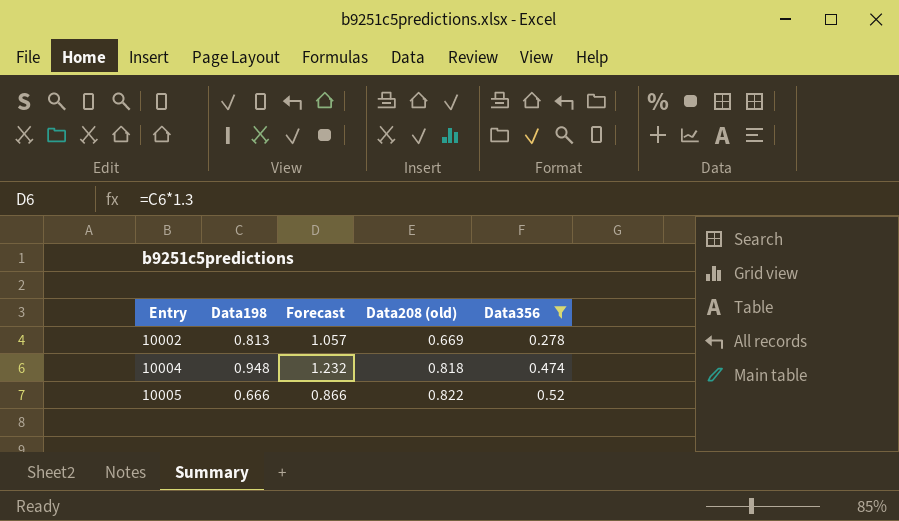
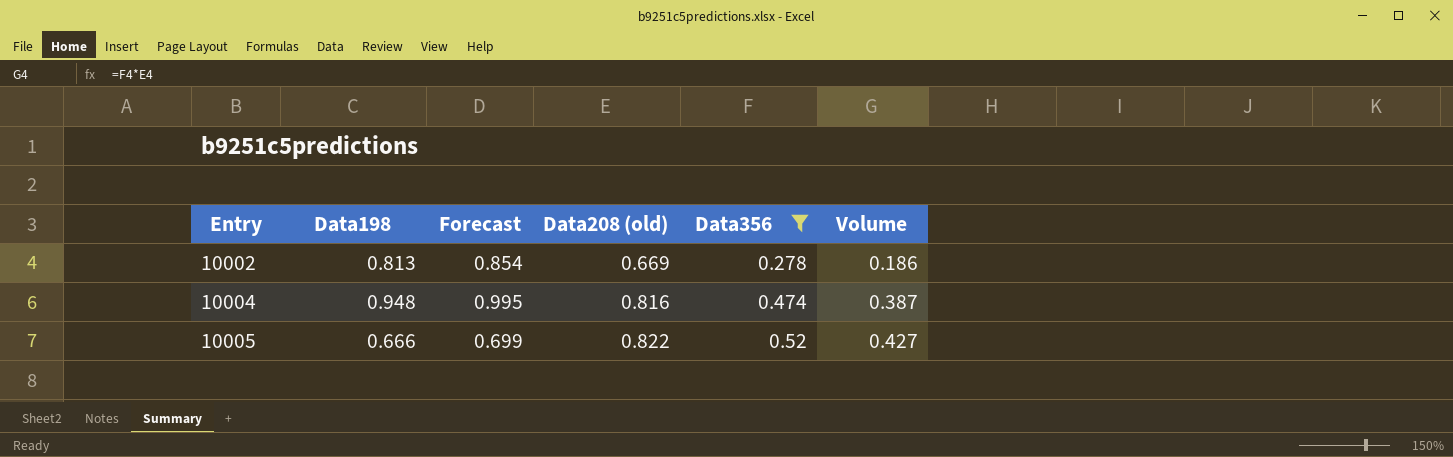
column Forecast | formula: [Data198] * 1.3 -> [Data198] * 1.05
column Volume | formula: none -> [Data208 (old)] * [Data356]
10004 | Data208 (old): 0.818 -> 0.816

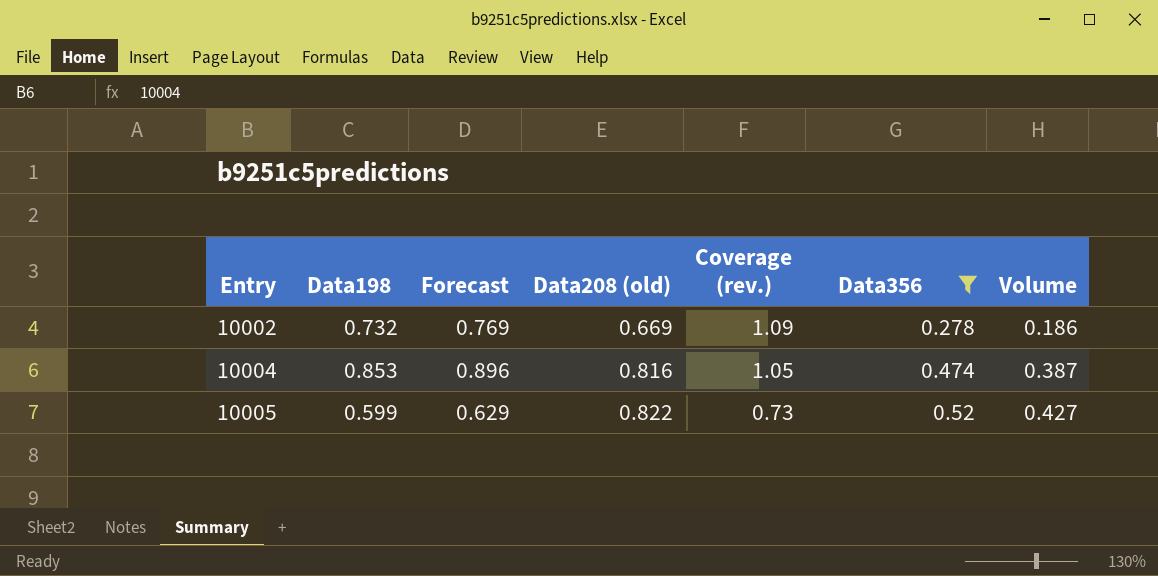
column Coverage (rev.) | formula: none -> [Data198] / [Data208 (old)]
10002 | Data198: 0.813 -> 0.732
10002 | Forecast: 0.854 -> 0.769
10004 | Data198: 0.948 -> 0.853
10004 | Forecast: 0.995 -> 0.896
10005 | Data198: 0.666 -> 0.599
10005 | Forecast: 0.699 -> 0.629

